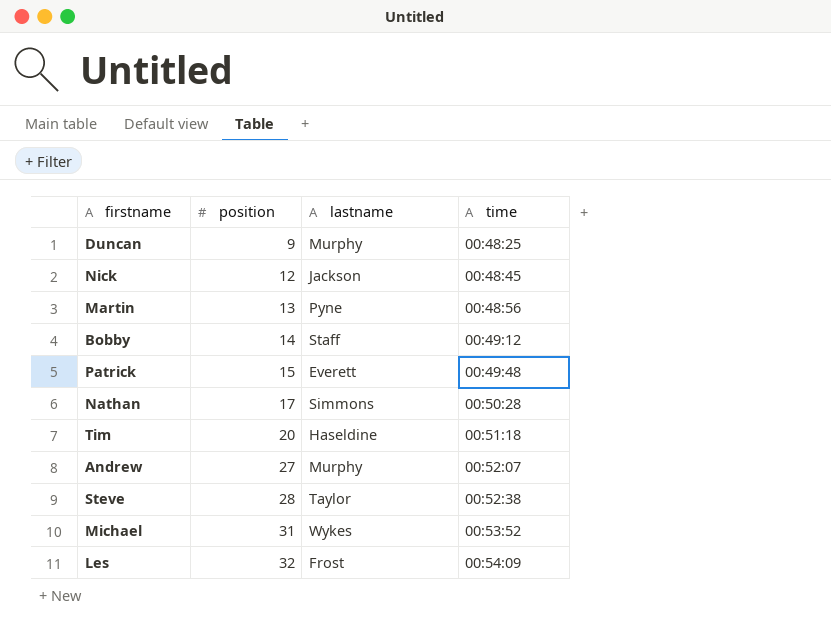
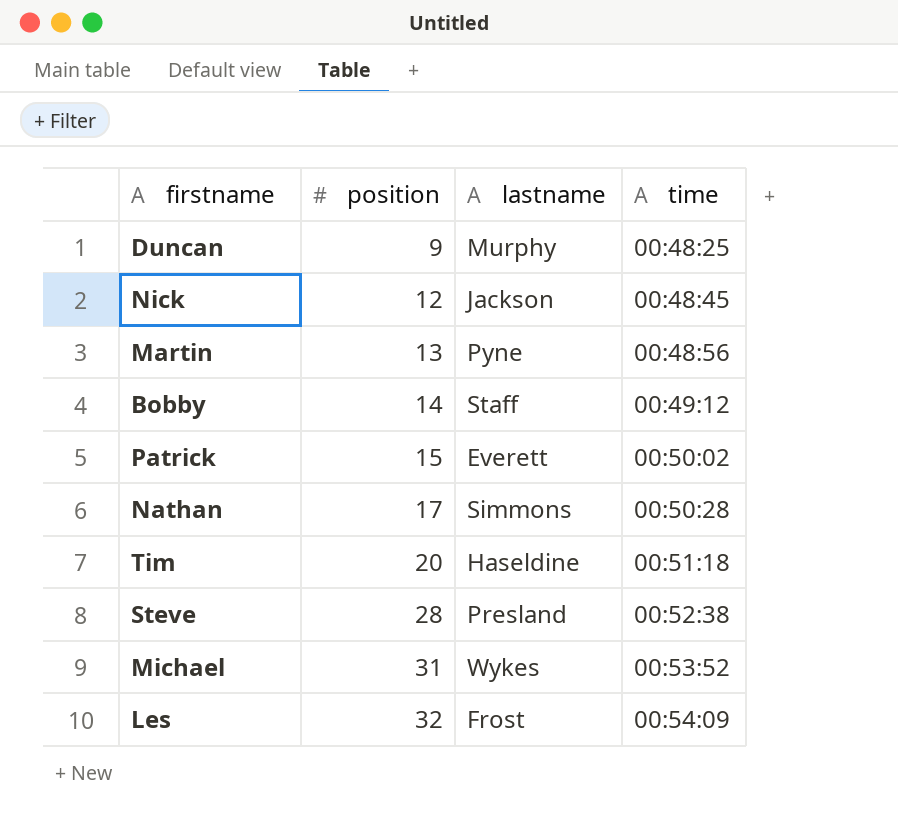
row Andrew: 27 | Murphy | 00:52:07 -> none
Patrick | time: 00:49:48 -> 00:50:02
Steve | lastname: Taylor -> Presland

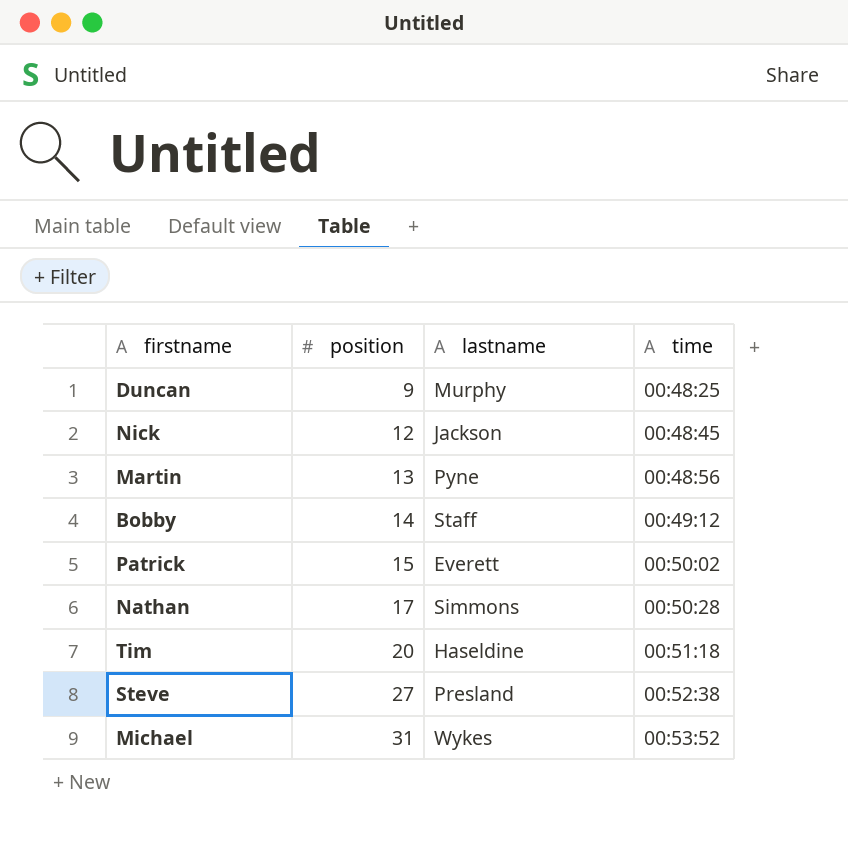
row Les: 32 | Frost | 00:54:09 -> none
Steve | position: 28 -> 27

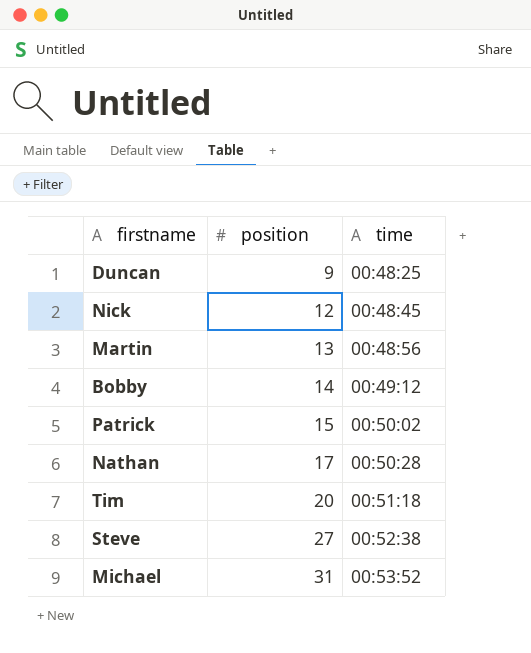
column lastname | position: 3 -> none

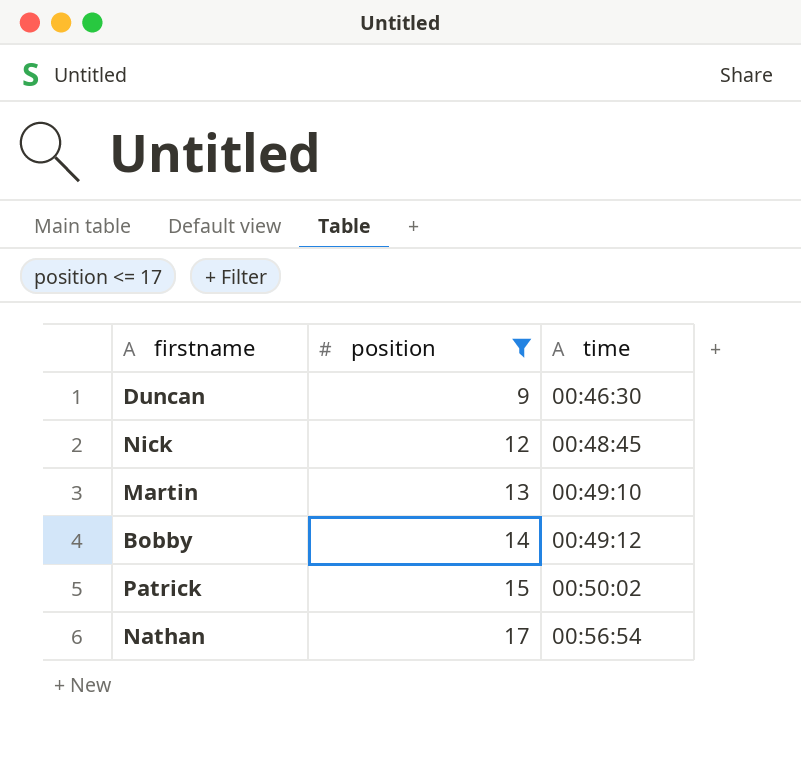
filter: none -> position <= 17
Duncan | time: 00:48:25 -> 00:46:30
Martin | time: 00:48:56 -> 00:49:10
Nathan | time: 00:50:28 -> 00:56:54

